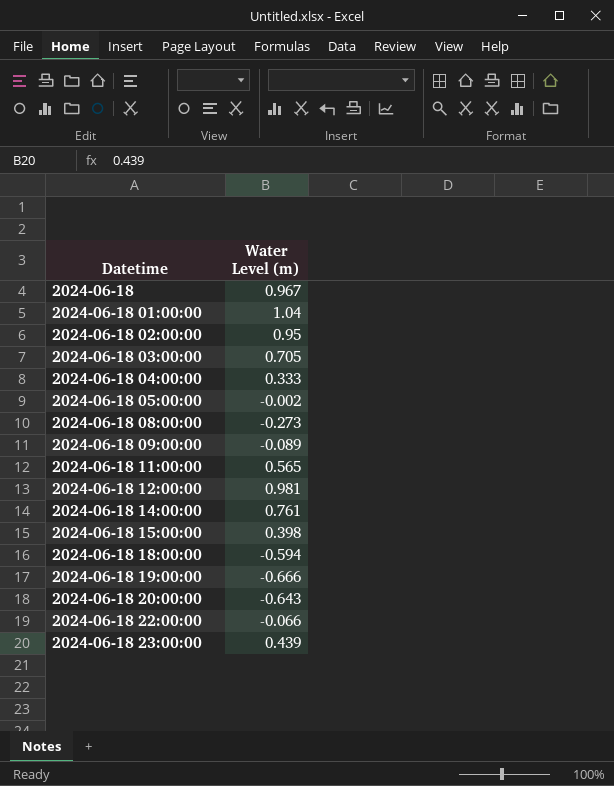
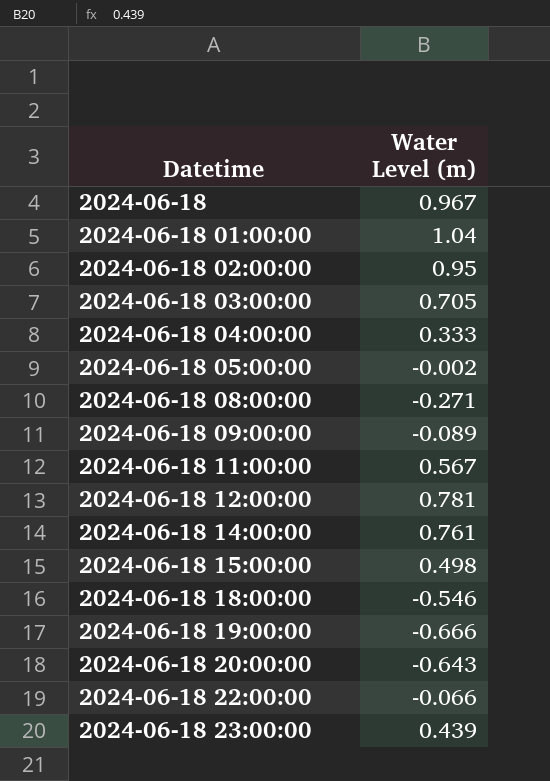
2024-06-18 08:00:00 | Water Level (m): -0.273 -> -0.271
2024-06-18 11:00:00 | Water Level (m): 0.565 -> 0.567
2024-06-18 12:00:00 | Water Level (m): 0.981 -> 0.781
2024-06-18 15:00:00 | Water Level (m): 0.398 -> 0.498
2024-06-18 18:00:00 | Water Level (m): -0.594 -> -0.546

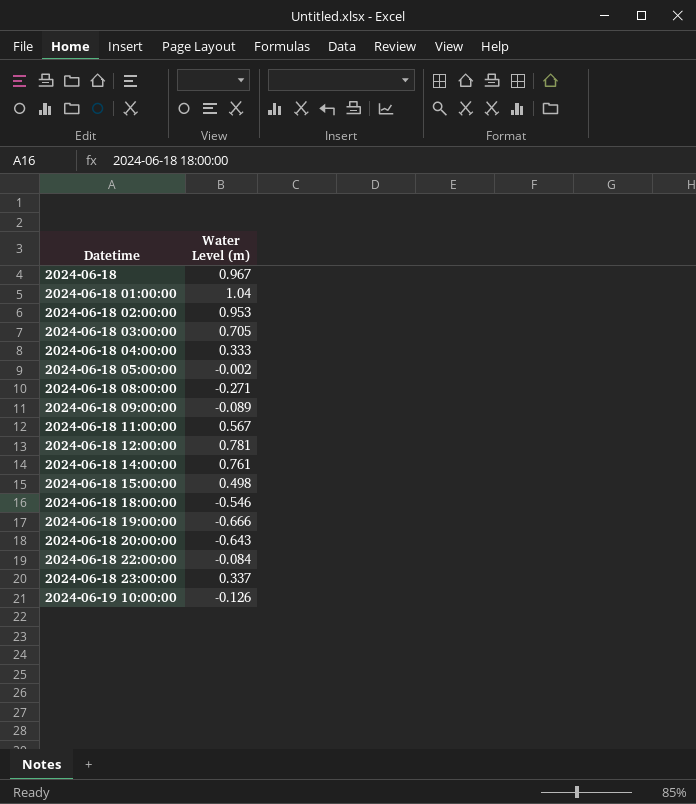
2024-06-18 02:00:00 | Water Level (m): 0.95 -> 0.953
2024-06-18 22:00:00 | Water Level (m): -0.066 -> -0.084
2024-06-18 23:00:00 | Water Level (m): 0.439 -> 0.337
row 2024-06-19 10:00:00: none -> -0.126

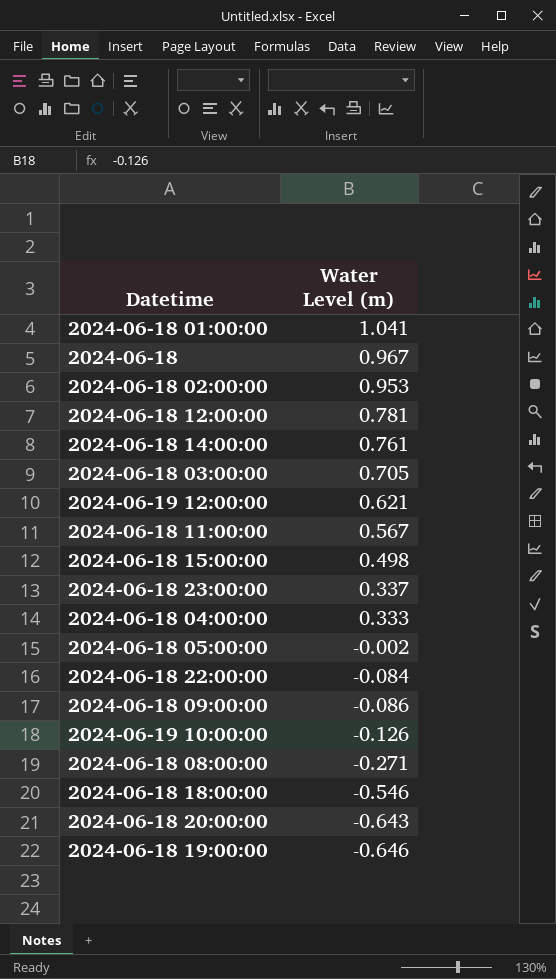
row order: Datetime ascending -> Water Level (m) descending
2024-06-18 01:00:00 | Water Level (m): 1.04 -> 1.041
row 2024-06-19 12:00:00: none -> 0.621
2024-06-18 09:00:00 | Water Level (m): -0.089 -> -0.086
2024-06-18 19:00:00 | Water Level (m): -0.666 -> -0.646

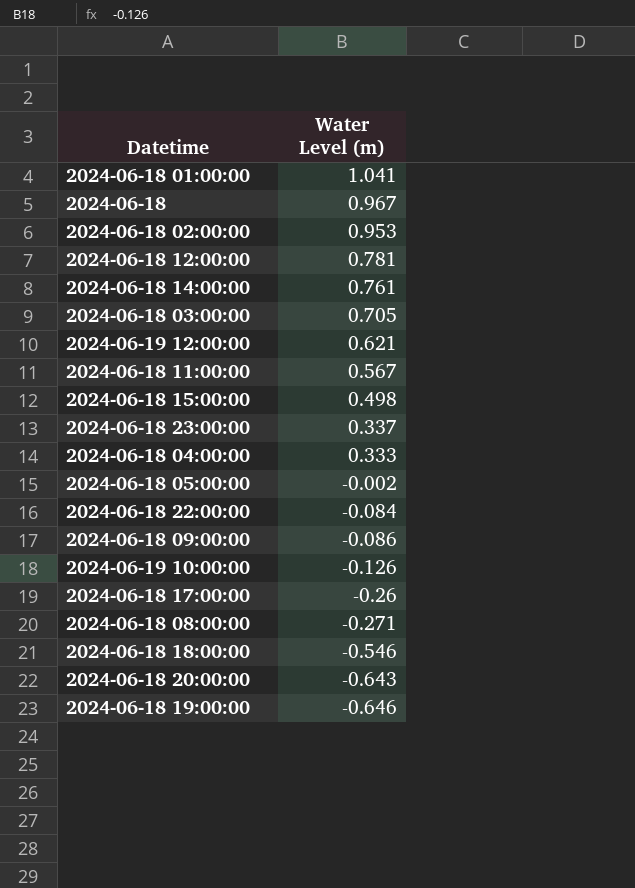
row 2024-06-18 17:00:00: none -> -0.26

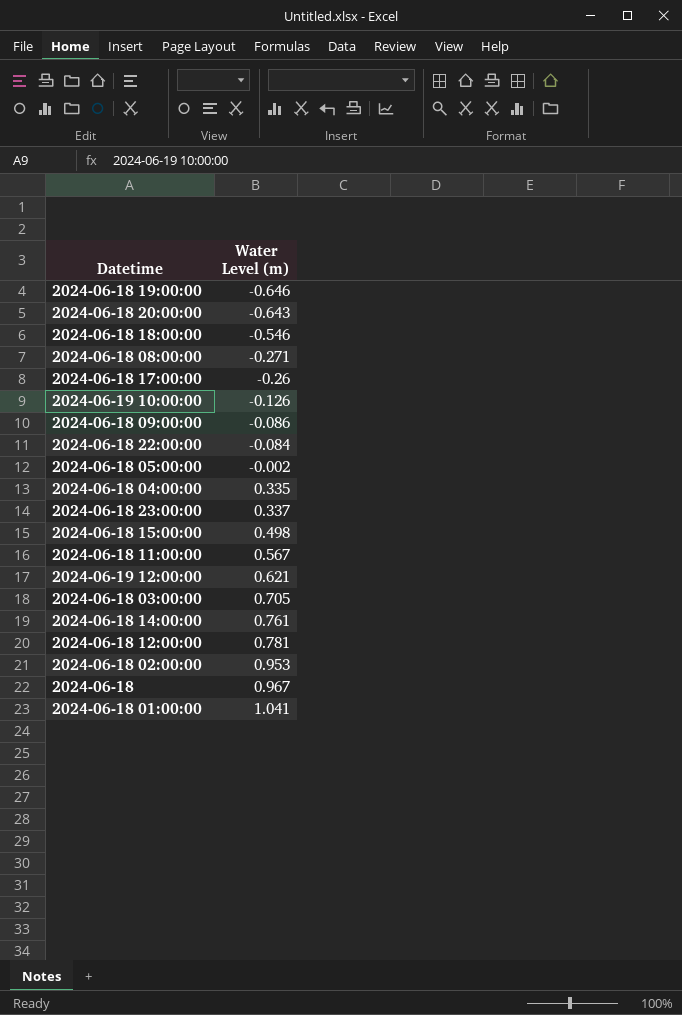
row order: Water Level (m) descending -> Water Level (m) ascending
2024-06-18 04:00:00 | Water Level (m): 0.333 -> 0.335

